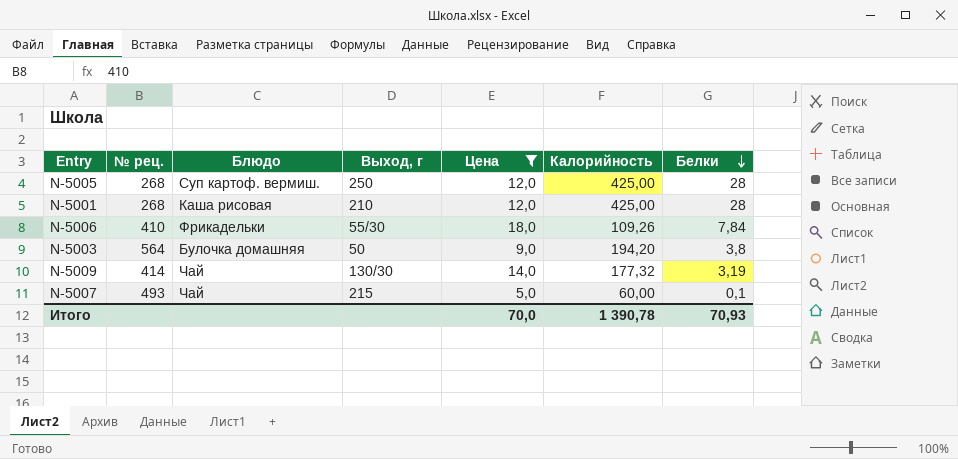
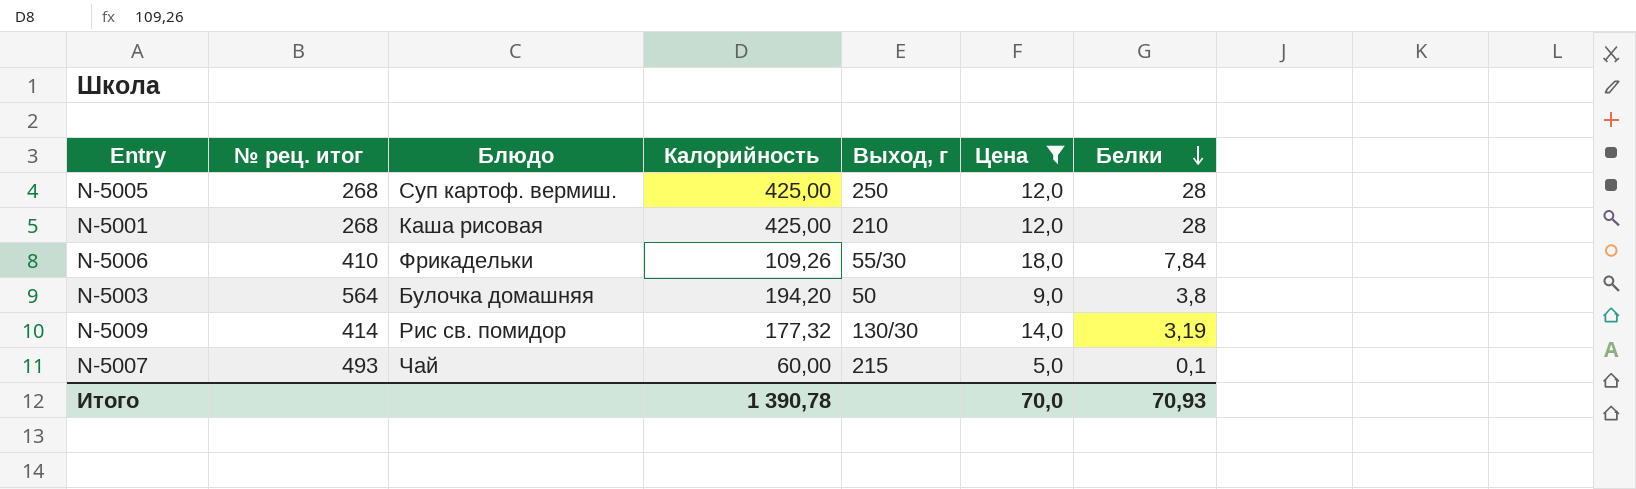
column name: № рец. -> № рец. итог
column Калорийность | position: 6 -> 4
N-5009 | Блюдо: Чай -> Рис св. помидор

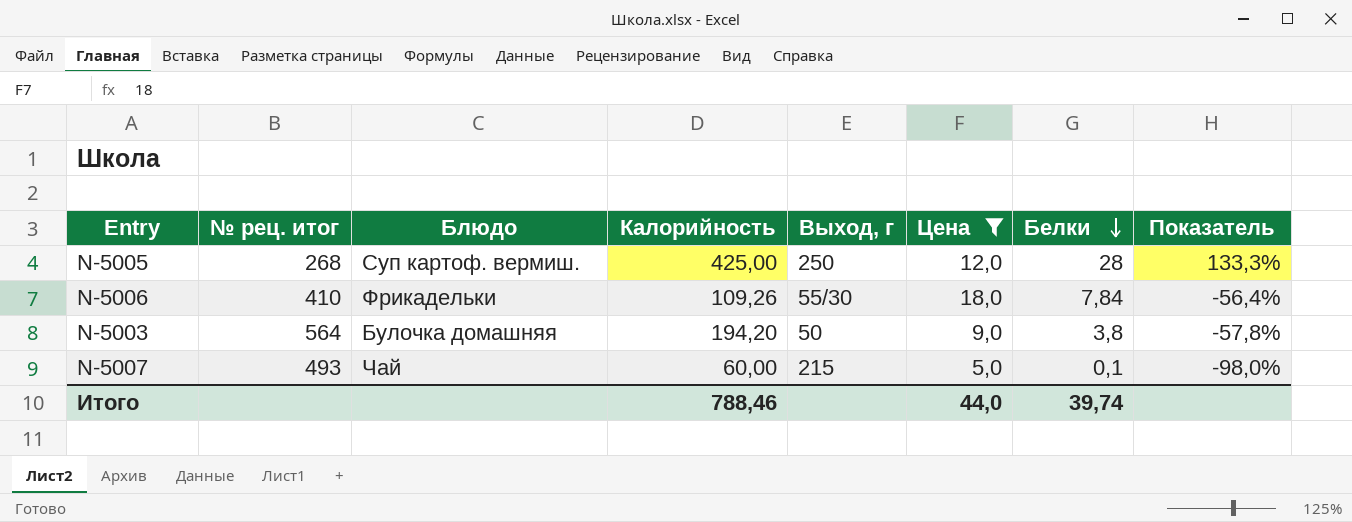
column Показатель | formula: none -> ([Белки] - [Цена]) / [Цена]
row N-5001: 268 | Каша рисовая | 425,00 | 210 | 12,0 | 28 -> none
row N-5009: 414 | Рис св. помидор | 177,32 | 130/30 | 14,0 | 3,19 -> none
Итого | Калорийность: 1 390,78 -> 788,46
Итого | Цена: 70,0 -> 44,0
Итого | Белки: 70,93 -> 39,74

